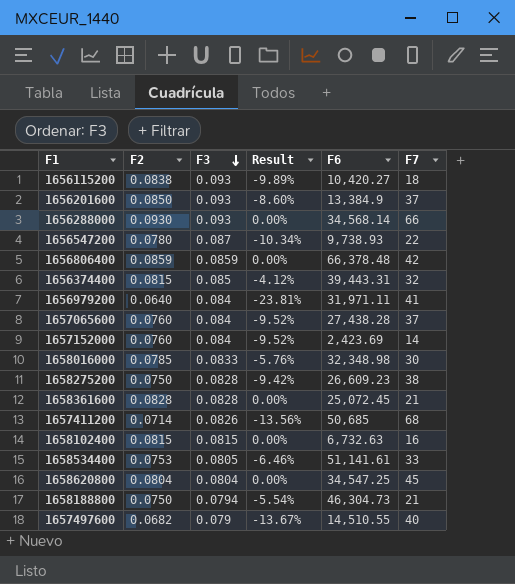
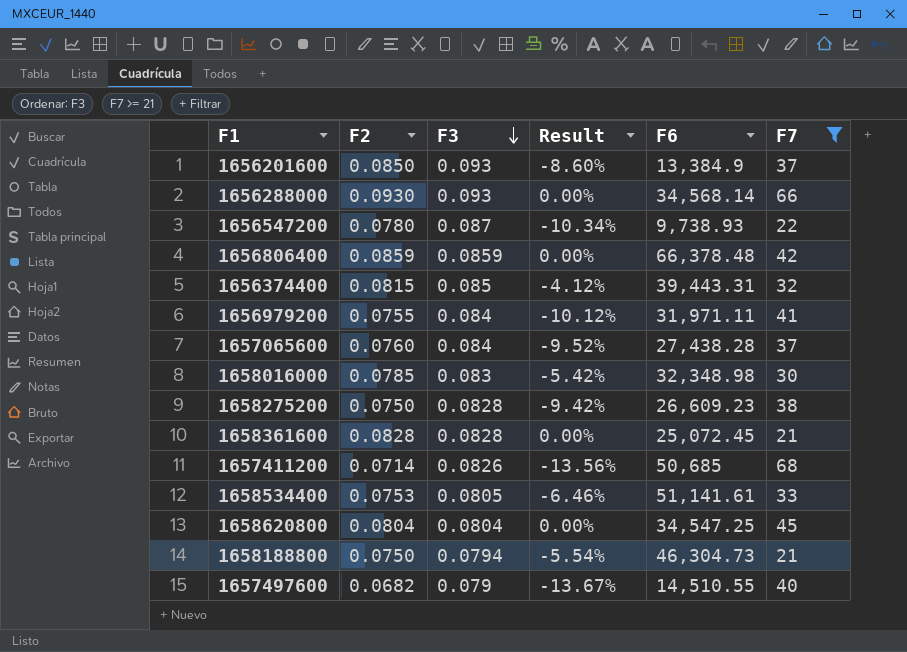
filter: none -> F7 >= 21
1656979200 | F2: 0.0640 -> 0.0755
1656979200 | Result: -23.81% -> -10.12%
1658016000 | F3: 0.0833 -> 0.083
1658016000 | Result: -5.76% -> -5.42%

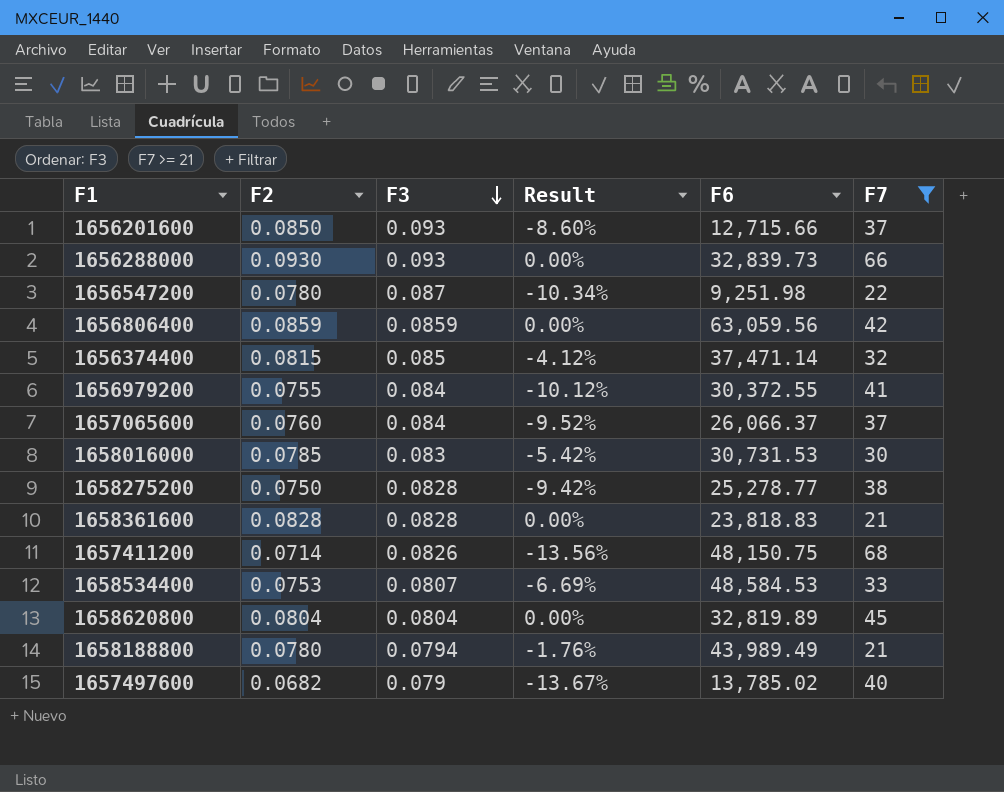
1656201600 | F6: 13,384.9 -> 12,715.66
1656288000 | F6: 34,568.14 -> 32,839.73
1656547200 | F6: 9,738.93 -> 9,251.98
1656806400 | F6: 66,378.48 -> 63,059.56
1656374400 | F6: 39,443.31 -> 37,471.14
1656979200 | F6: 31,971.11 -> 30,372.55
1657065600 | F6: 27,438.28 -> 26,066.37
1658016000 | F6: 32,348.98 -> 30,731.53
1658275200 | F6: 26,609.23 -> 25,278.77
1658361600 | F6: 25,072.45 -> 23,818.83
1657411200 | F6: 50,685 -> 48,150.75
1658534400 | F3: 0.0805 -> 0.0807
1658534400 | Result: -6.46% -> -6.69%
1658534400 | F6: 51,141.61 -> 48,584.53
1658620800 | F6: 34,547.25 -> 32,819.89
1658188800 | F2: 0.0750 -> 0.0780
1658188800 | Result: -5.54% -> -1.76%
1658188800 | F6: 46,304.73 -> 43,989.49
1657497600 | F6: 14,510.55 -> 13,785.02

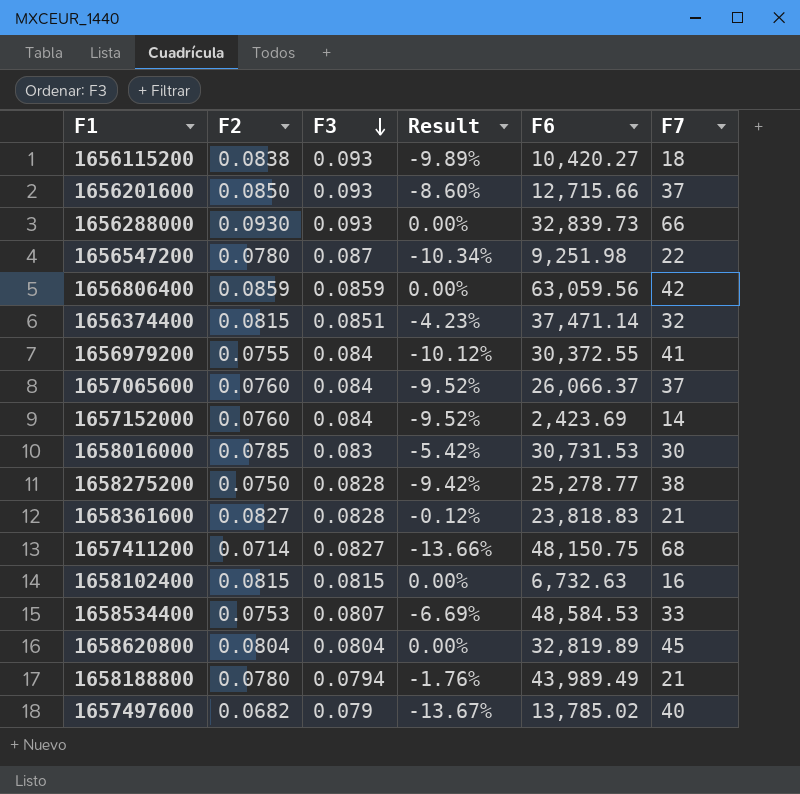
filter: F7 >= 21 -> none
1656374400 | F3: 0.085 -> 0.0851
1656374400 | Result: -4.12% -> -4.23%
1658361600 | F2: 0.0828 -> 0.0827
1658361600 | Result: 0.00% -> -0.12%
1657411200 | F3: 0.0826 -> 0.0827
1657411200 | Result: -13.56% -> -13.66%

